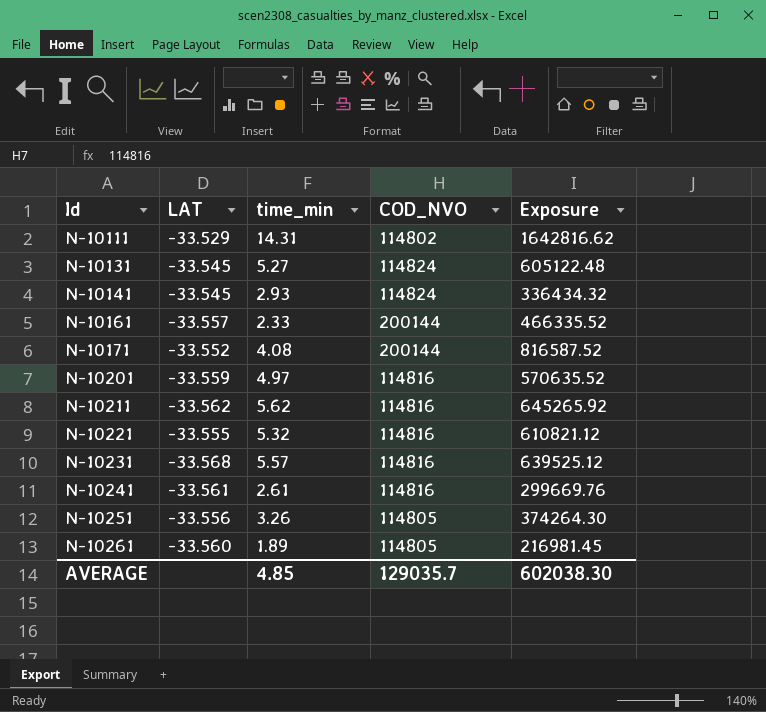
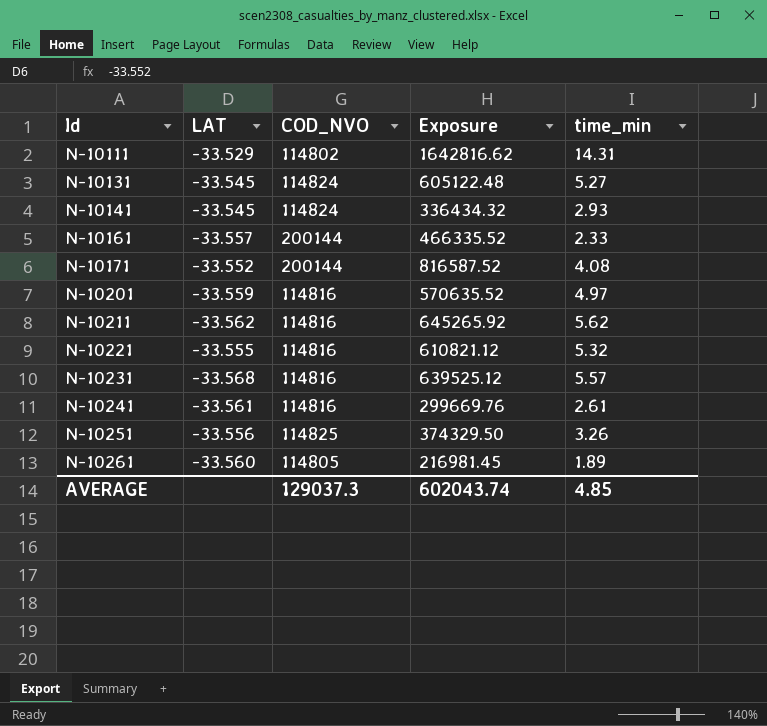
column time_min | position: 3 -> 5
N-10251 | COD_NVO: 114805 -> 114825
N-10251 | Exposure: 374264.30 -> 374329.50
AVERAGE | COD_NVO: 129035.7 -> 129037.3
AVERAGE | Exposure: 602038.30 -> 602043.74

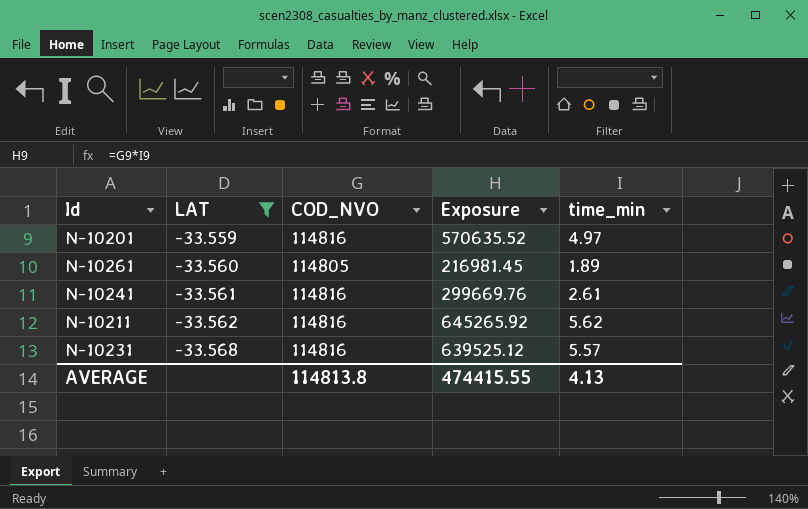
filter: none -> LAT <= -33.559
row order: Id ascending -> LAT descending
AVERAGE | COD_NVO: 129037.3 -> 114813.8
AVERAGE | Exposure: 602043.74 -> 474415.55
AVERAGE | time_min: 4.85 -> 4.13

